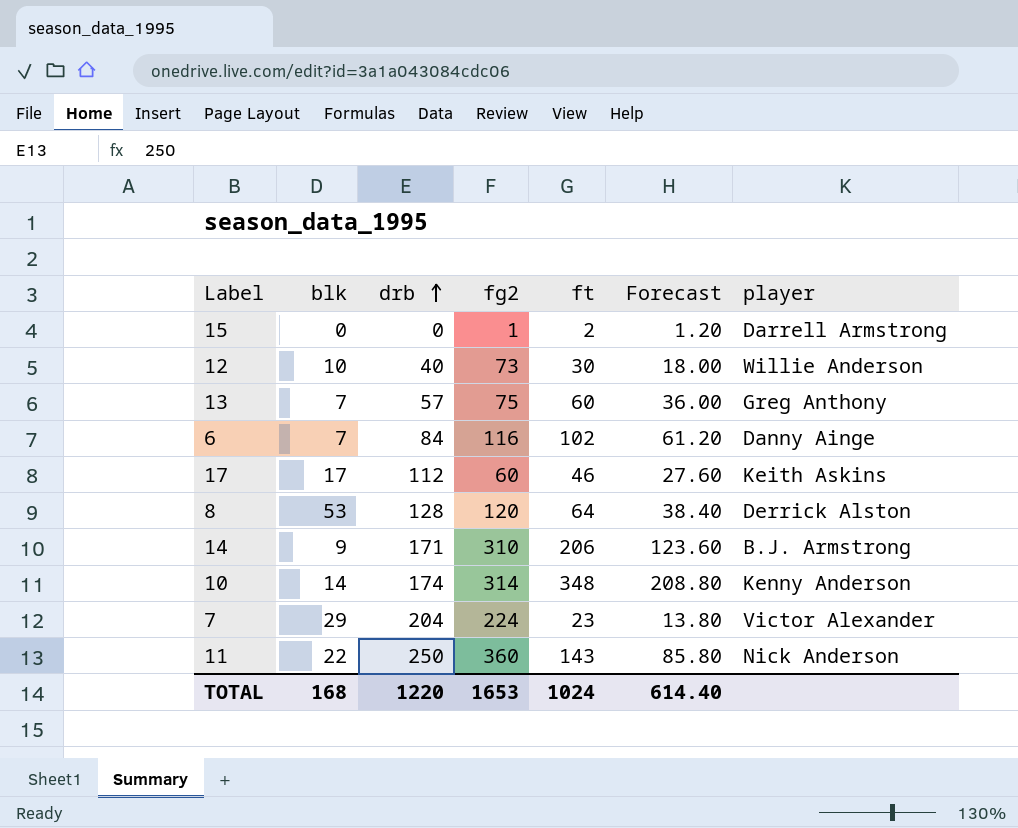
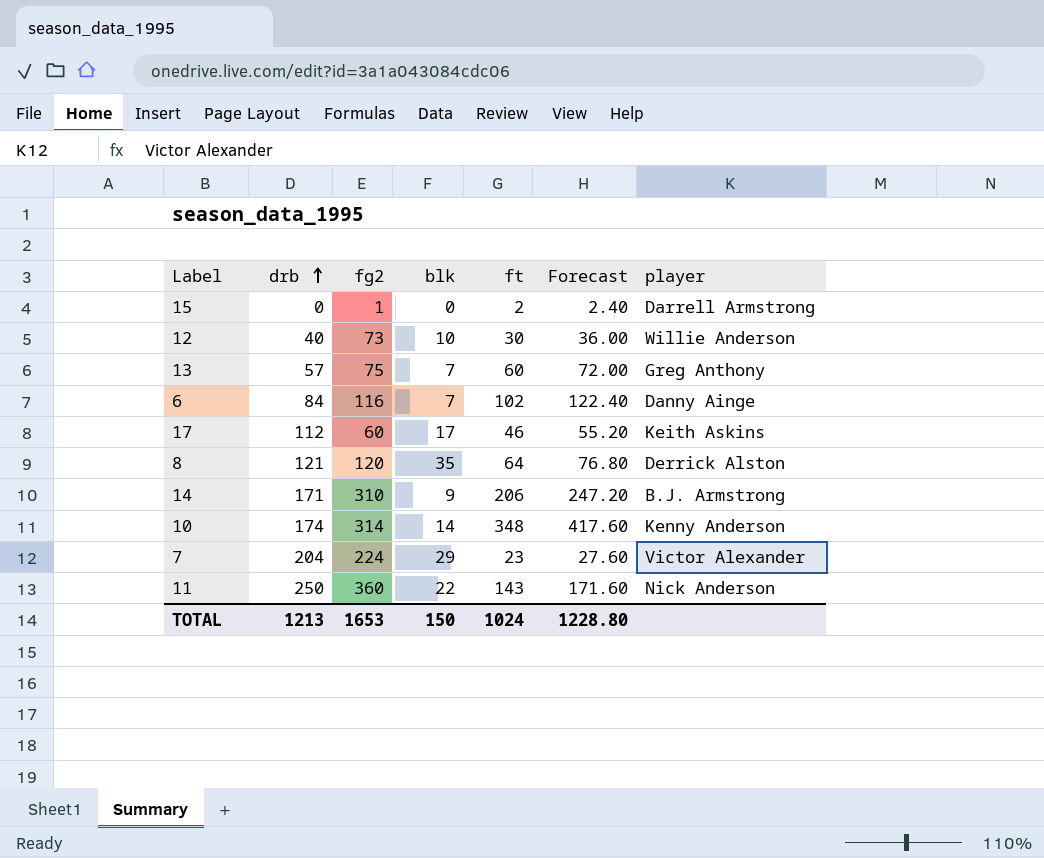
column blk | position: 2 -> 4
column Forecast | formula: [ft] * 0.6 -> [ft] * 1.2
8 | drb: 128 -> 121
8 | blk: 53 -> 35
TOTAL | drb: 1220 -> 1213
TOTAL | blk: 168 -> 150
TOTAL | Forecast: 614.40 -> 1228.80

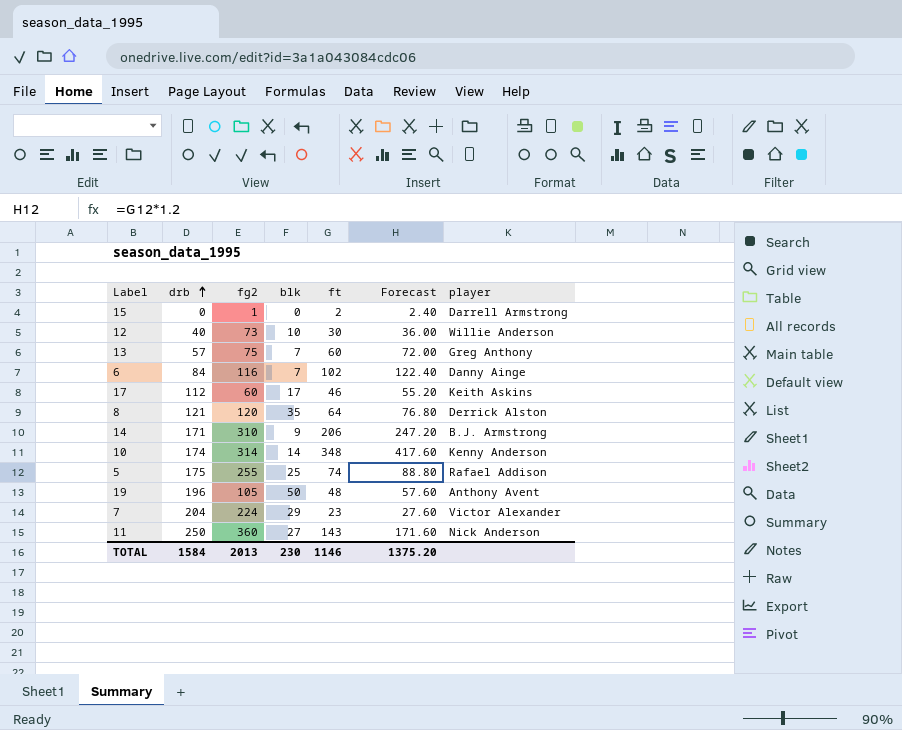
row 5: none -> 175 | 255 | 25 | 74 | 88.80 | Rafael Addison
row 19: none -> 196 | 105 | 50 | 48 | 57.60 | Anthony Avent
11 | blk: 22 -> 27
TOTAL | drb: 1213 -> 1584
TOTAL | fg2: 1653 -> 2013
TOTAL | blk: 150 -> 230
TOTAL | ft: 1024 -> 1146
TOTAL | Forecast: 1228.80 -> 1375.20

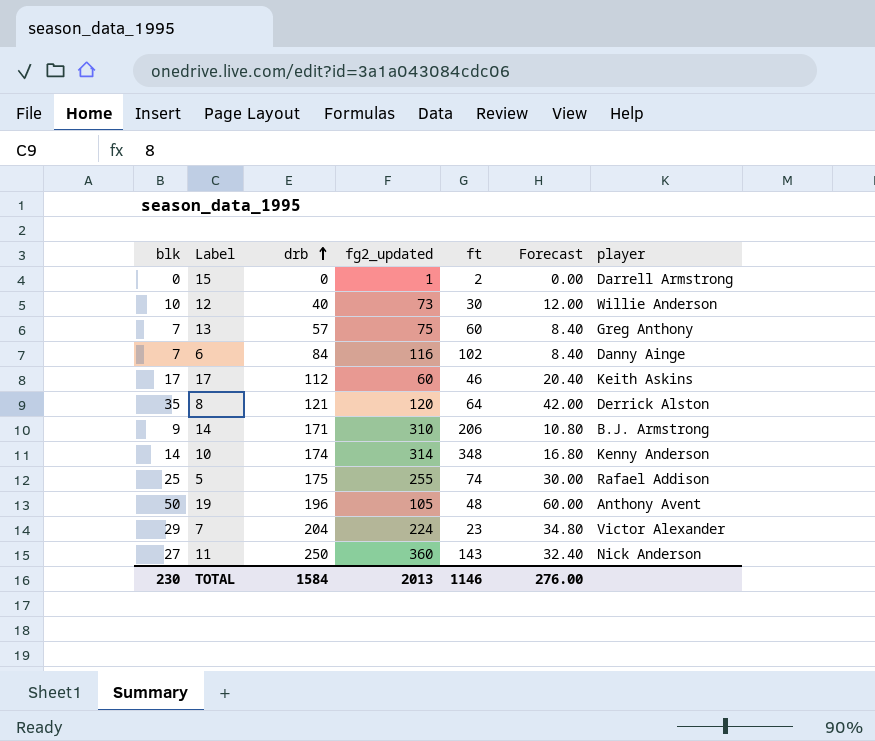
column blk | position: 4 -> 1
column name: fg2 -> fg2_updated
column Forecast | formula: [ft] * 1.2 -> [blk] * 1.2
TOTAL | Forecast: 1375.20 -> 276.00

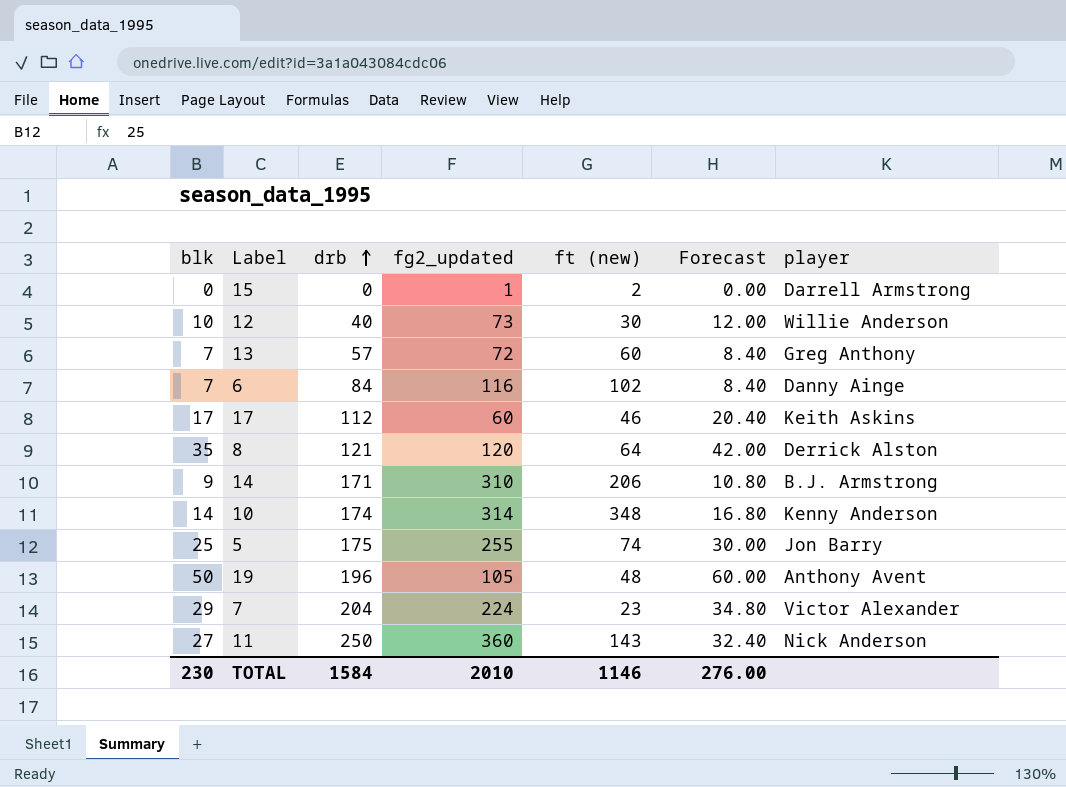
column name: ft -> ft (new)
13 | fg2_updated: 75 -> 72
5 | player: Rafael Addison -> Jon Barry
TOTAL | fg2_updated: 2013 -> 2010

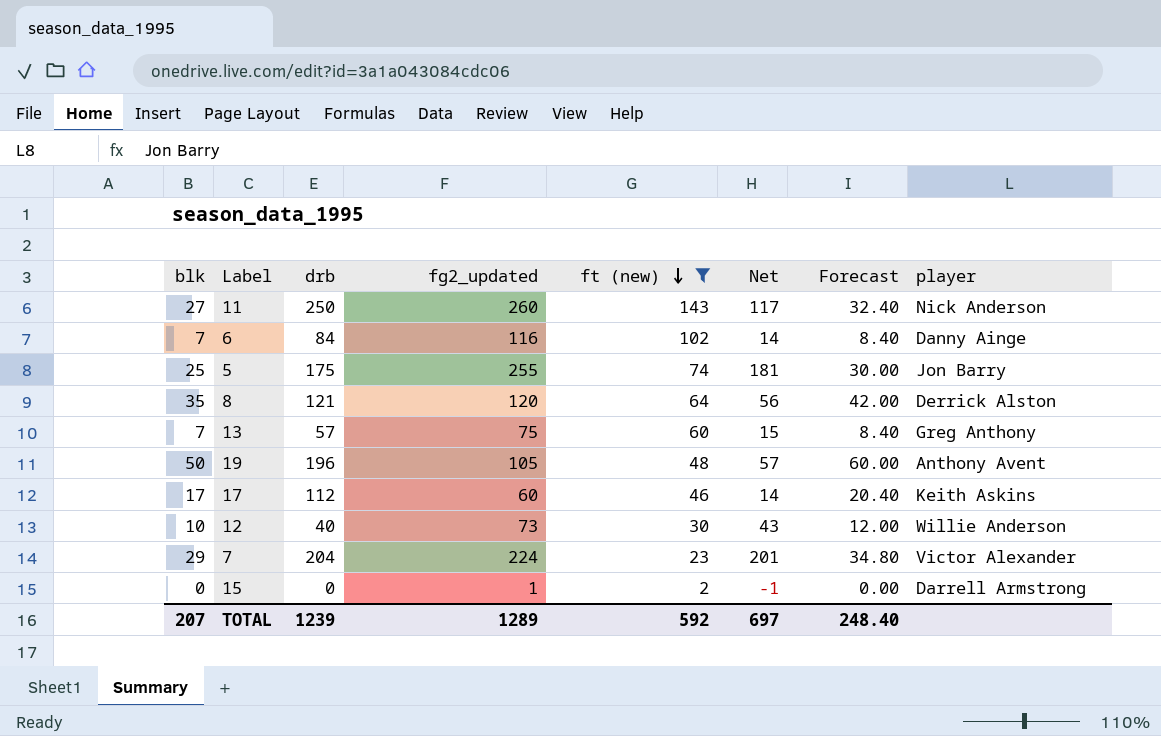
filter: none -> ft (new) <= 143
row order: drb ascending -> ft (new) descending
column Net | formula: none -> [fg2_updated] - [ft (new)]
11 | fg2_updated: 360 -> 260
13 | fg2_updated: 72 -> 75
TOTAL | blk: 230 -> 207
TOTAL | drb: 1584 -> 1239
TOTAL | fg2_updated: 2010 -> 1289
TOTAL | ft (new): 1146 -> 592
TOTAL | Forecast: 276.00 -> 248.40

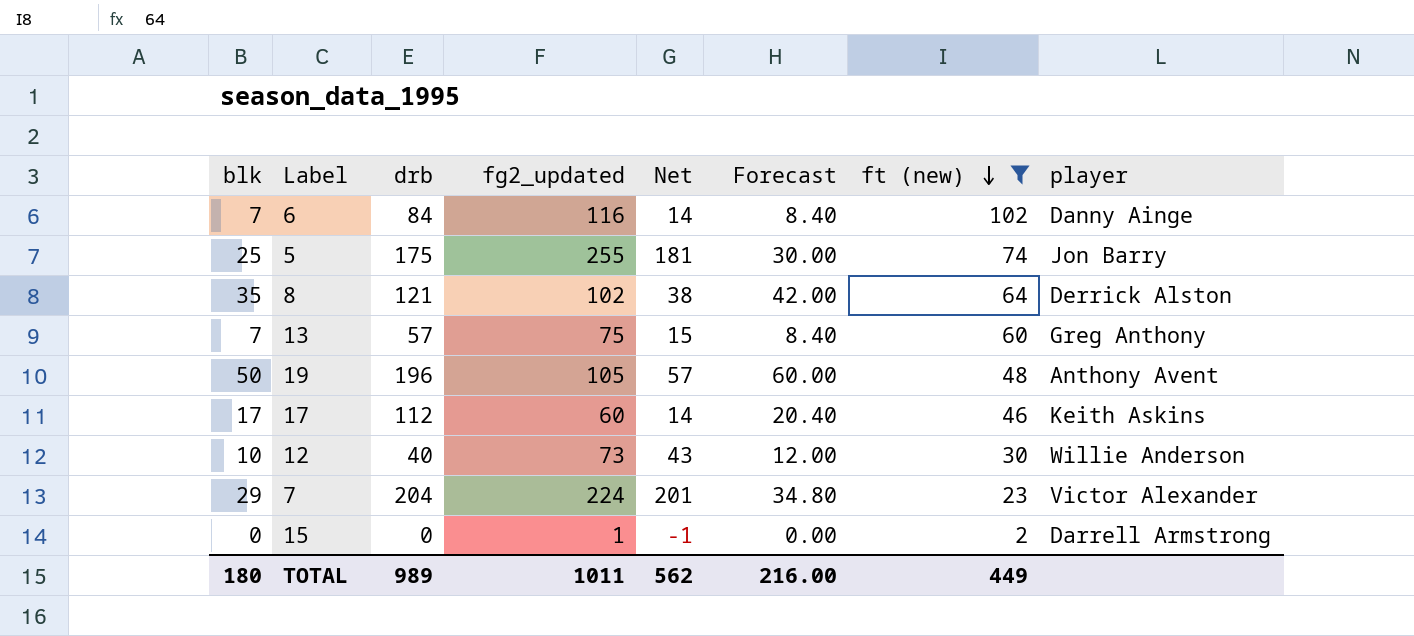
column ft (new) | position: 5 -> 7
row 11: 27 | 250 | 260 | 143 | 117 | 32.40 | Nick Anderson -> none
8 | fg2_updated: 120 -> 102
8 | Net: 56 -> 38
TOTAL | blk: 207 -> 180
TOTAL | drb: 1239 -> 989
TOTAL | fg2_updated: 1289 -> 1011
TOTAL | Net: 697 -> 562
TOTAL | Forecast: 248.40 -> 216.00
TOTAL | ft (new): 592 -> 449

